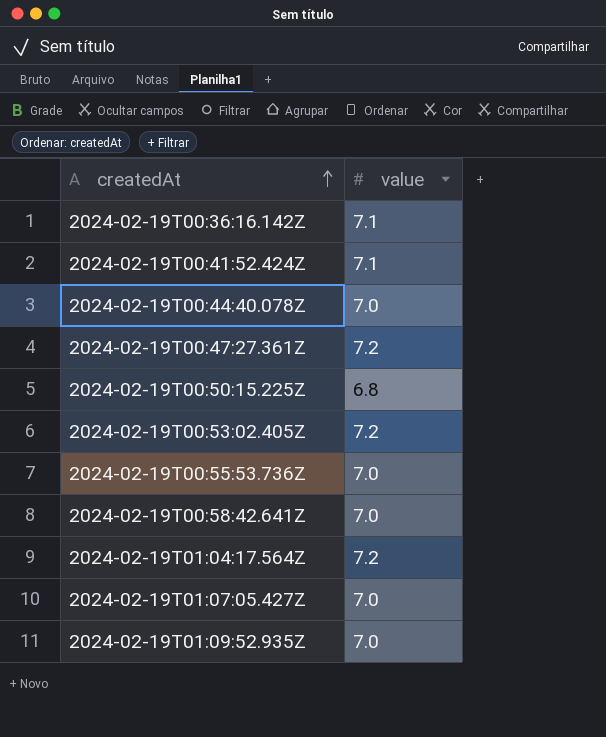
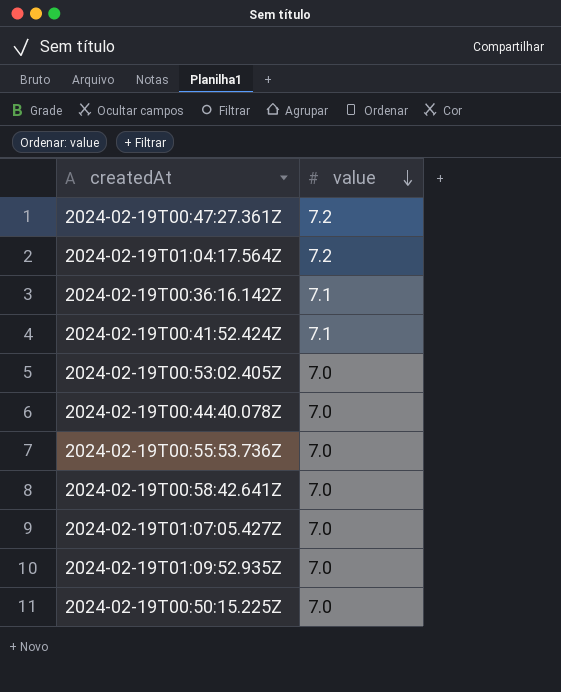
row order: createdAt ascending -> value descending
2024-02-19T00:53:02.405Z | value: 7.2 -> 7.0
2024-02-19T00:50:15.225Z | value: 6.8 -> 7.0

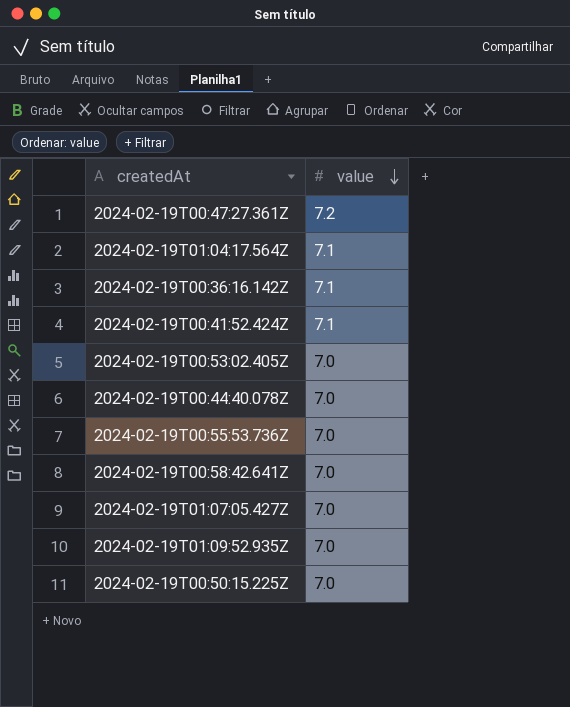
2024-02-19T01:04:17.564Z | value: 7.2 -> 7.1

